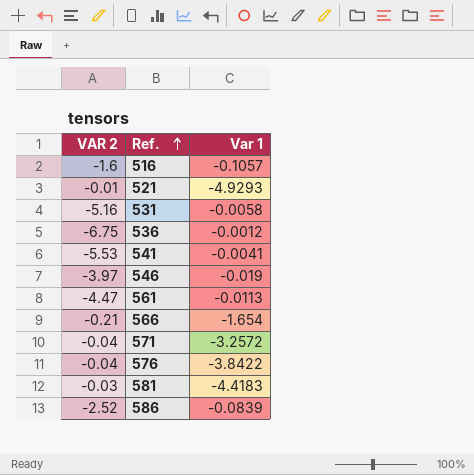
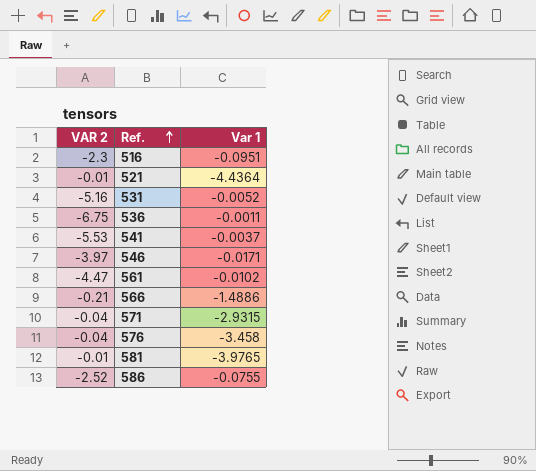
516 | VAR 2: -1.6 -> -2.3
516 | Var 1: -0.1057 -> -0.0951
521 | Var 1: -4.9293 -> -4.4364
531 | Var 1: -0.0058 -> -0.0052
536 | Var 1: -0.0012 -> -0.0011
541 | Var 1: -0.0041 -> -0.0037
546 | Var 1: -0.019 -> -0.0171
561 | Var 1: -0.0113 -> -0.0102
566 | Var 1: -1.654 -> -1.4886
571 | Var 1: -3.2572 -> -2.9315
576 | Var 1: -3.8422 -> -3.458
581 | VAR 2: -0.03 -> -0.01
581 | Var 1: -4.4183 -> -3.9765
586 | Var 1: -0.0839 -> -0.0755

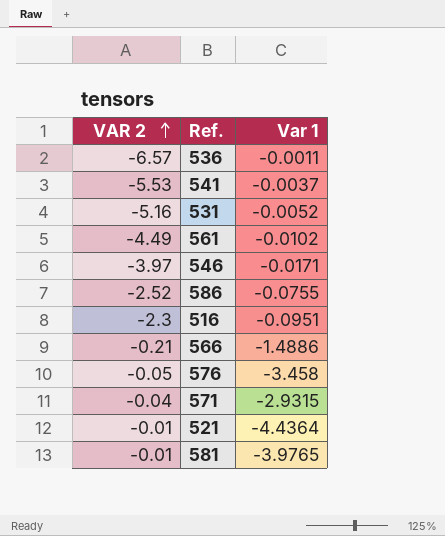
row order: Ref. ascending -> VAR 2 ascending
536 | VAR 2: -6.75 -> -6.57
561 | VAR 2: -4.47 -> -4.49
576 | VAR 2: -0.04 -> -0.05

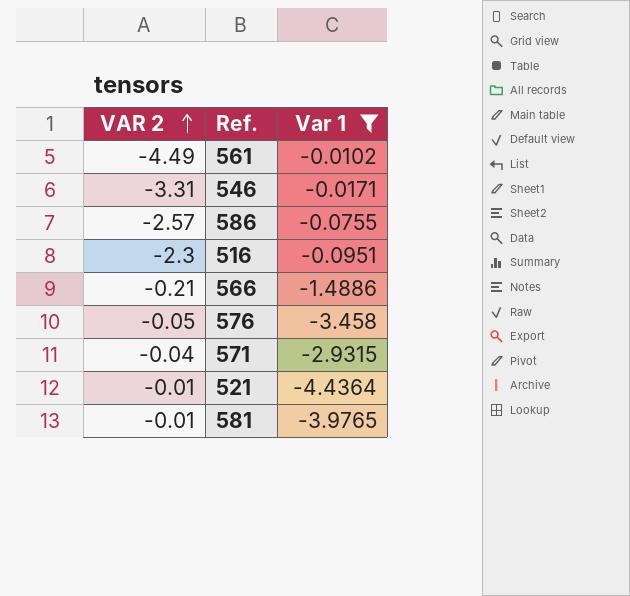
filter: none -> Var 1 <= -0.0102
546 | VAR 2: -3.97 -> -3.31
586 | VAR 2: -2.52 -> -2.57

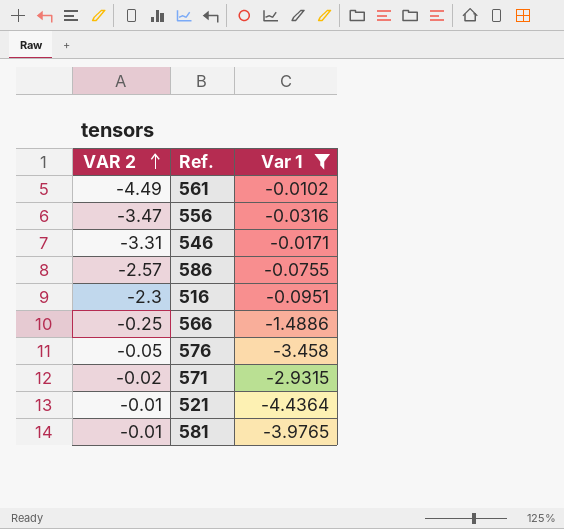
row 556: none -> -3.47 | -0.0316
566 | VAR 2: -0.21 -> -0.25
571 | VAR 2: -0.04 -> -0.02

